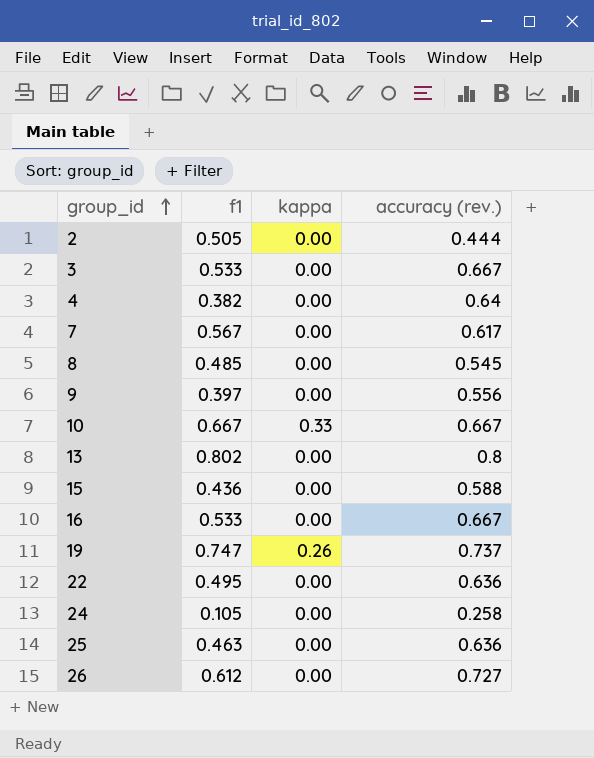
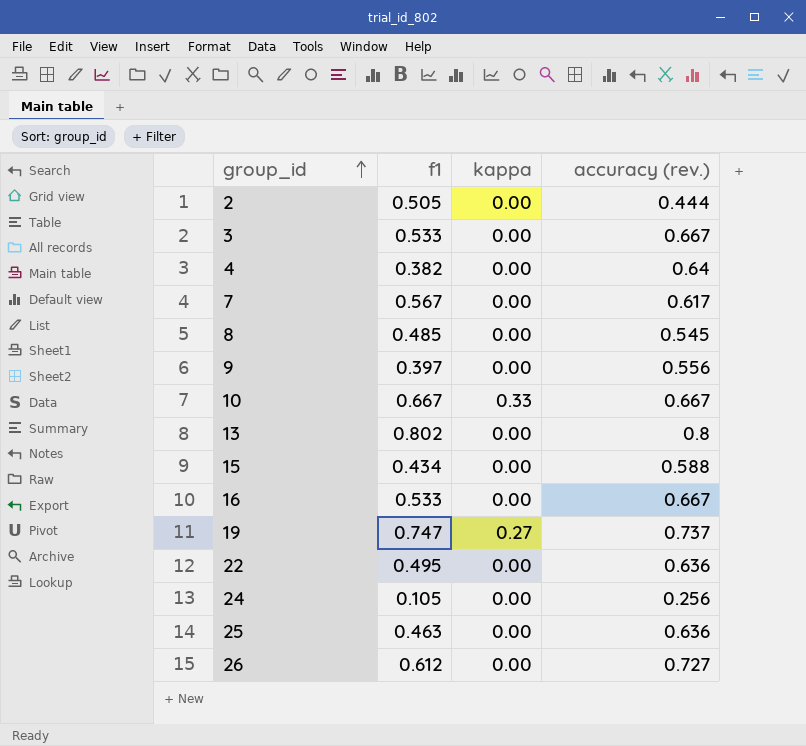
15 | f1: 0.436 -> 0.434
19 | kappa: 0.26 -> 0.27
24 | accuracy (rev.): 0.258 -> 0.256

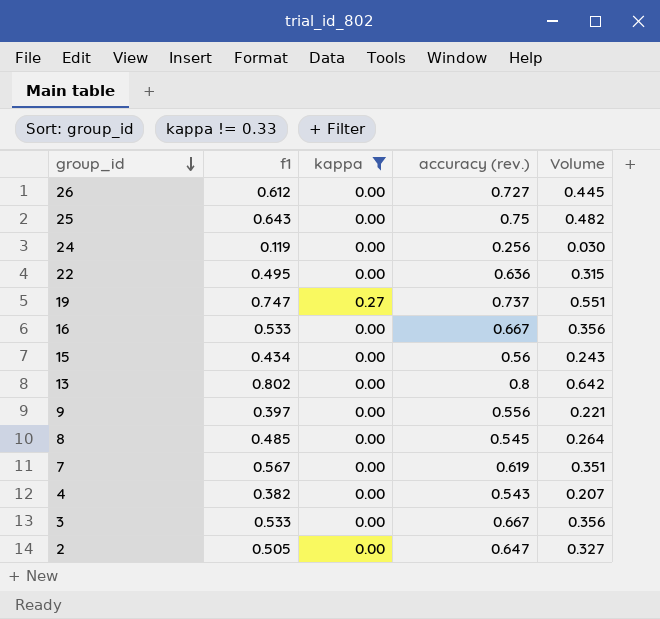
filter: none -> kappa != 0.33
row order: group_id ascending -> group_id descending
column Volume | formula: none -> [f1] * [accuracy (rev.)]
25 | f1: 0.463 -> 0.643
25 | accuracy (rev.): 0.636 -> 0.75
24 | f1: 0.105 -> 0.119
15 | accuracy (rev.): 0.588 -> 0.56
7 | accuracy (rev.): 0.617 -> 0.619
4 | accuracy (rev.): 0.64 -> 0.543
2 | accuracy (rev.): 0.444 -> 0.647

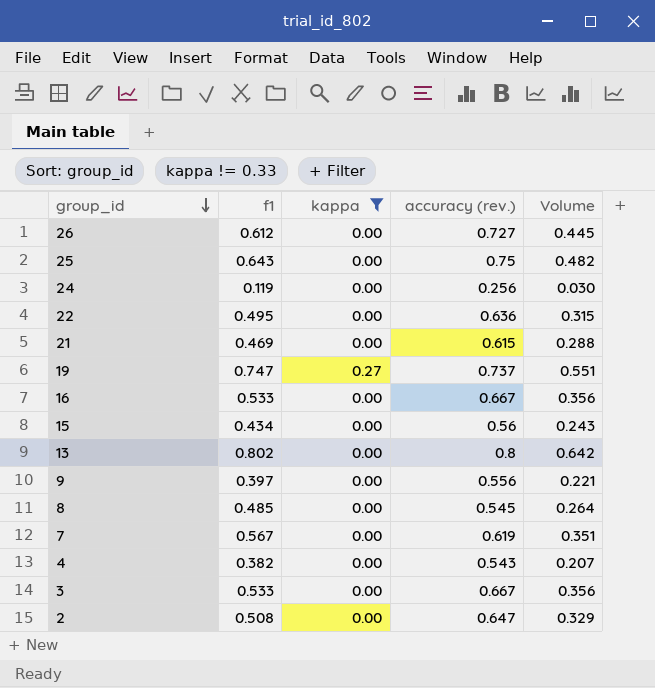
row 21: none -> 0.469 | 0.00 | 0.615 | 0.288
2 | f1: 0.505 -> 0.508
2 | Volume: 0.327 -> 0.329

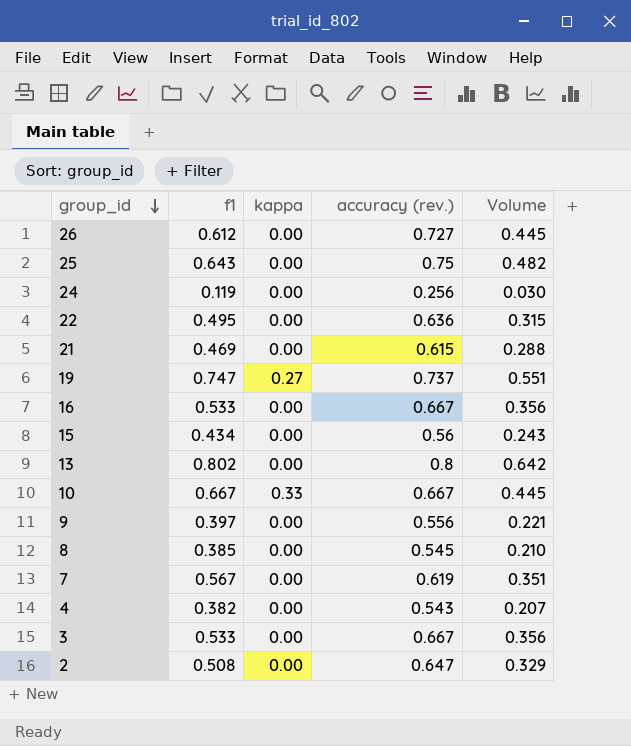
filter: kappa != 0.33 -> none
8 | f1: 0.485 -> 0.385
8 | Volume: 0.264 -> 0.210

